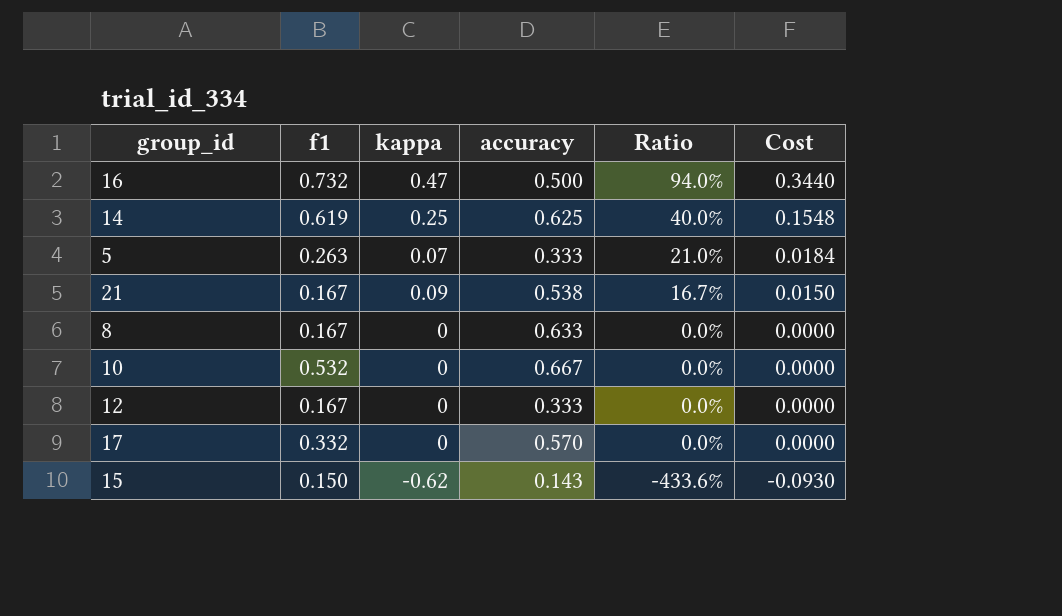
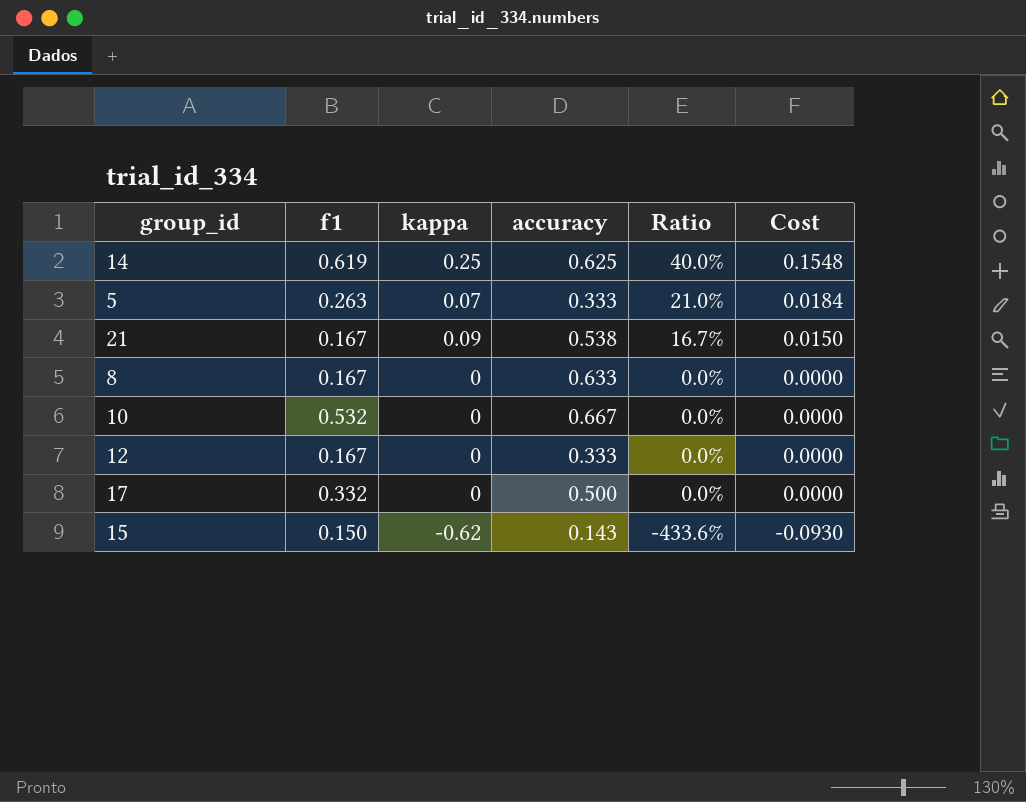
row 16: 0.732 | 0.47 | 0.500 | 94.0% | 0.3440 -> none
17 | accuracy: 0.570 -> 0.500

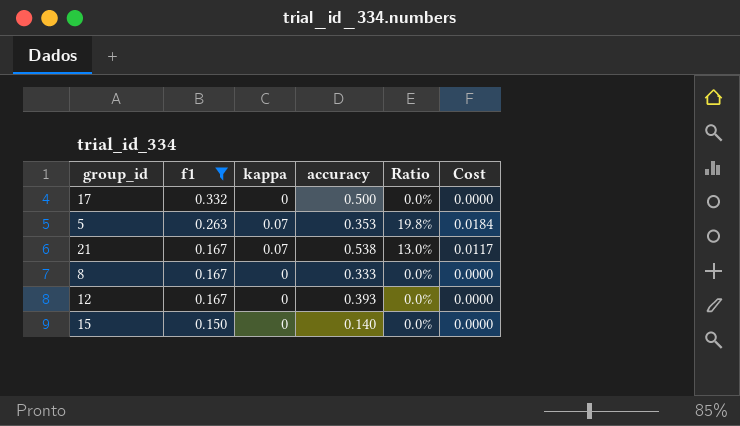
filter: none -> f1 <= 0.332
row order: Ratio descending -> f1 descending
5 | accuracy: 0.333 -> 0.353
5 | Ratio: 21.0% -> 19.8%
21 | kappa: 0.09 -> 0.07
21 | Ratio: 16.7% -> 13.0%
21 | Cost: 0.0150 -> 0.0117
8 | accuracy: 0.633 -> 0.333
12 | accuracy: 0.333 -> 0.393
15 | kappa: -0.62 -> 0
15 | accuracy: 0.143 -> 0.140
15 | Ratio: -433.6% -> 0.0%
15 | Cost: -0.0930 -> 0.0000

